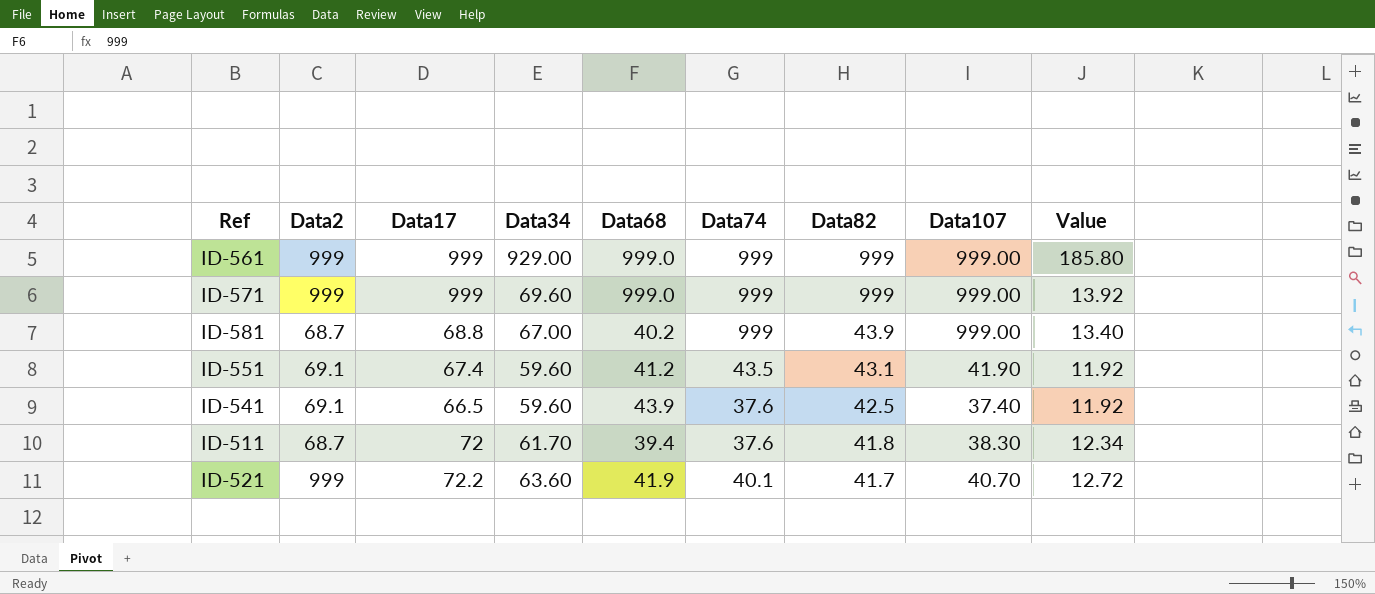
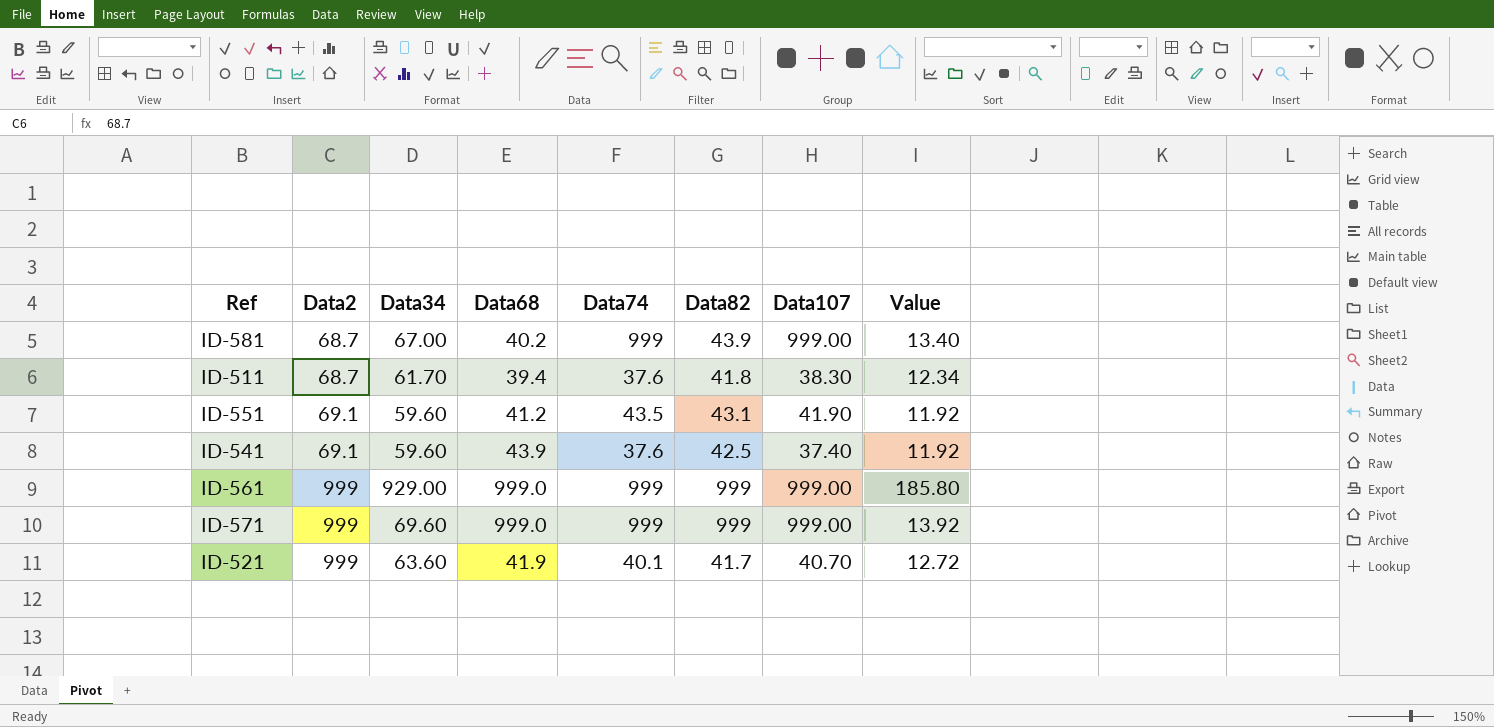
row order: Data82 descending -> Data2 ascending
column Data17 | position: 3 -> none

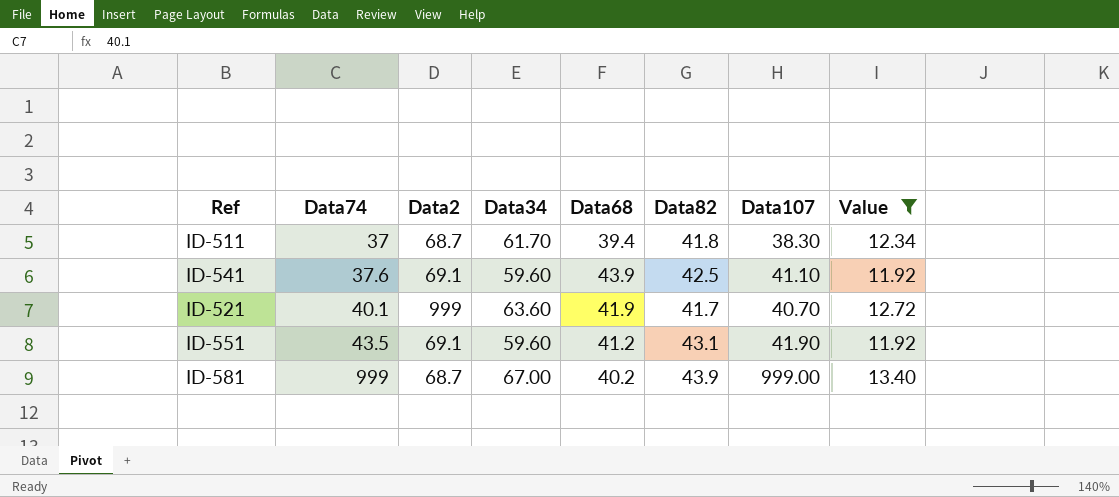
filter: none -> Value <= 13.40
row order: Data2 ascending -> Data74 ascending
column Data74 | position: 5 -> 2
ID-511 | Data74: 37.6 -> 37
ID-541 | Data107: 37.40 -> 41.10

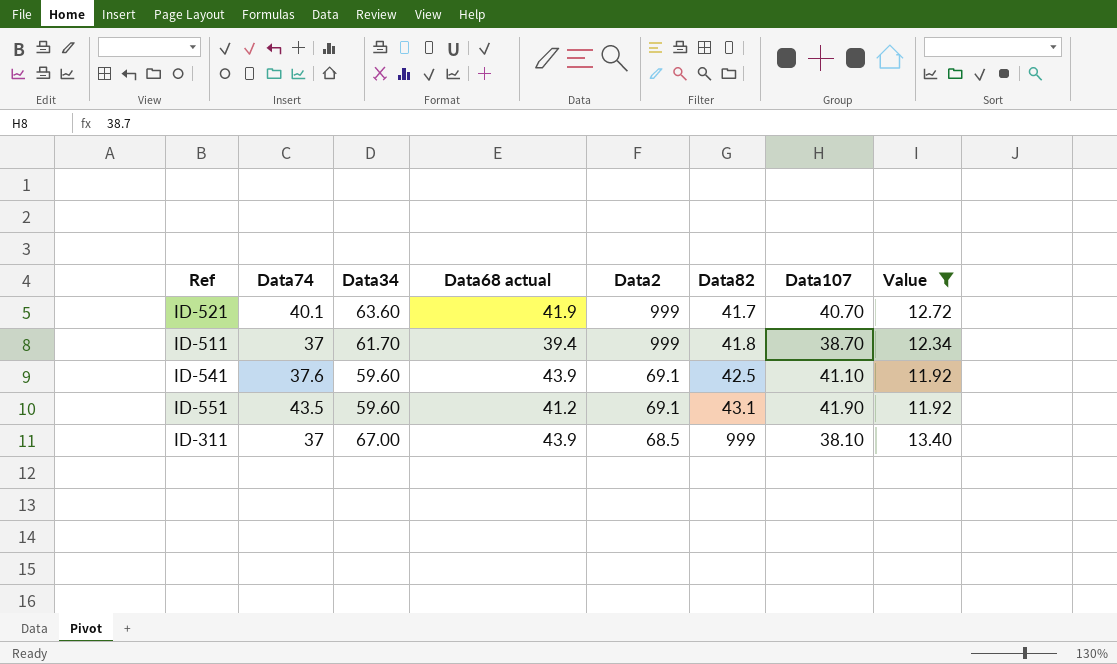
row order: Data74 ascending -> Data2 descending
column name: Data68 -> Data68 actual
column Data2 | position: 3 -> 5
row ID-581: 999 | 68.7 | 67.00 | 40.2 | 43.9 | 999.00 | 13.40 -> none
ID-511 | Data2: 68.7 -> 999
ID-511 | Data107: 38.30 -> 38.70
row ID-311: none -> 37 | 67.00 | 43.9 | 68.5 | 999 | 38.10 | 13.40

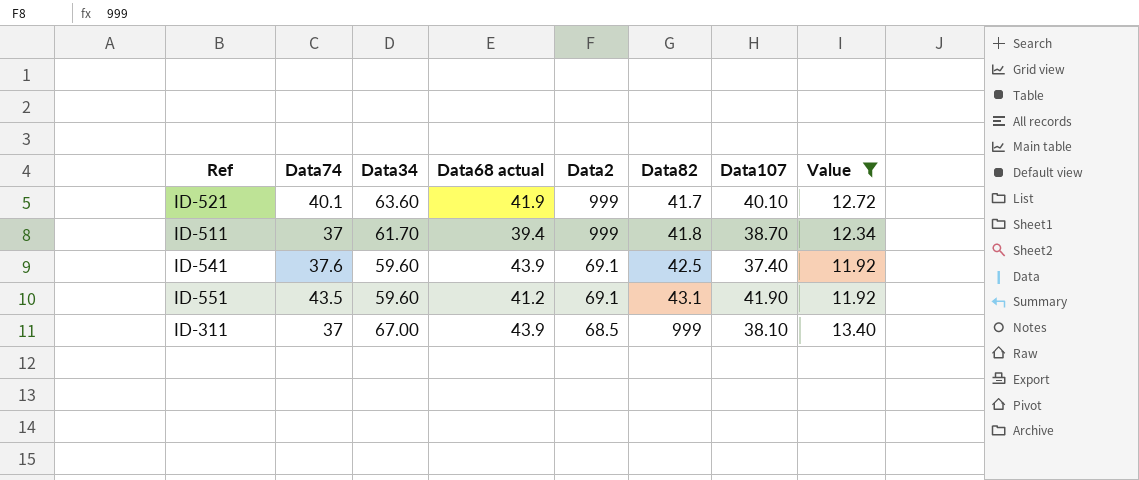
ID-521 | Data107: 40.70 -> 40.10
ID-541 | Data107: 41.10 -> 37.40

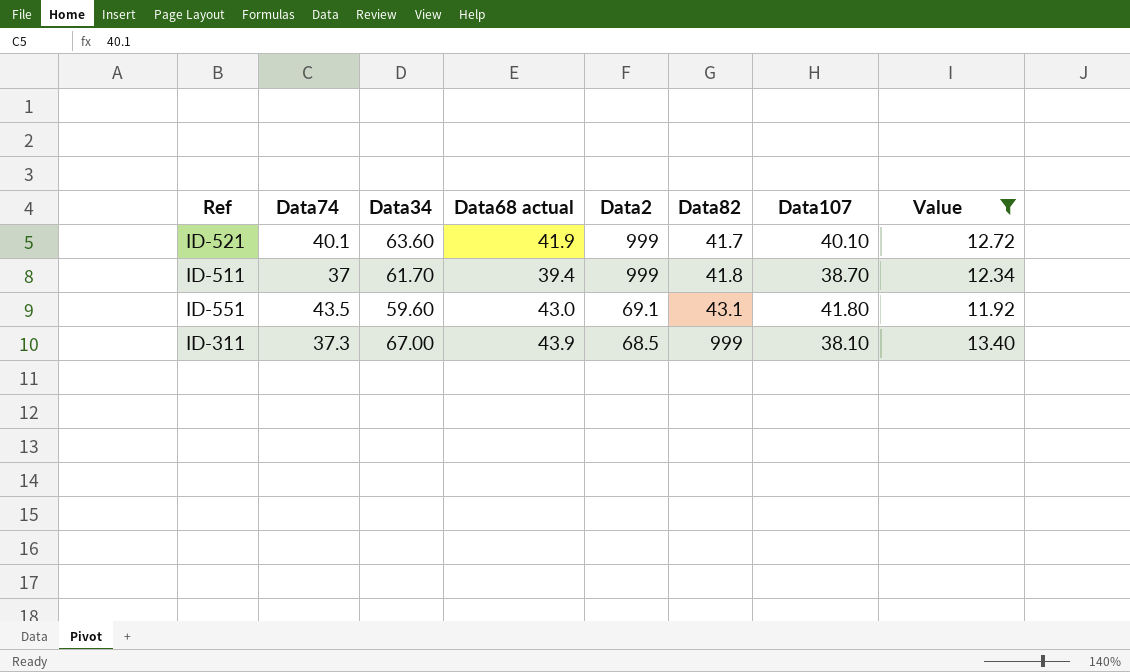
row ID-541: 37.6 | 59.60 | 43.9 | 69.1 | 42.5 | 37.40 | 11.92 -> none
ID-551 | Data68 actual: 41.2 -> 43.0
ID-551 | Data107: 41.90 -> 41.80
ID-311 | Data74: 37 -> 37.3

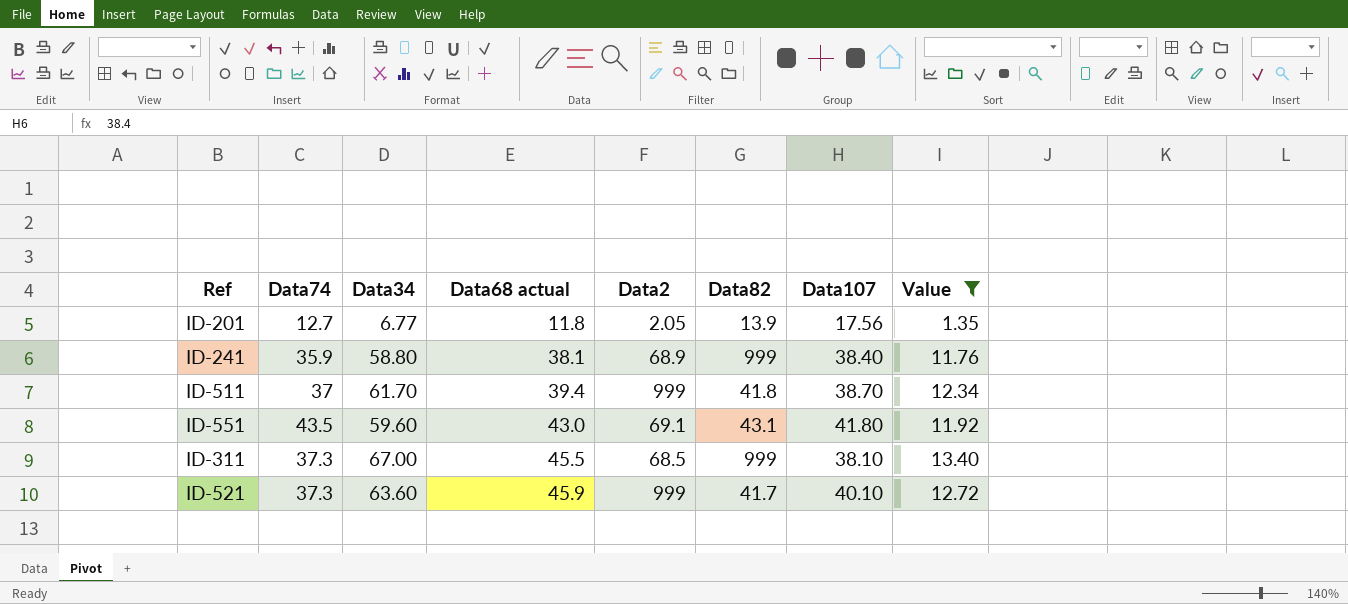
row order: Data2 descending -> Data68 actual ascending
row ID-201: none -> 12.7 | 6.77 | 11.8 | 2.05 | 13.9 | 17.56 | 1.35
row ID-241: none -> 35.9 | 58.80 | 38.1 | 68.9 | 999 | 38.40 | 11.76
ID-311 | Data68 actual: 43.9 -> 45.5
ID-521 | Data74: 40.1 -> 37.3
ID-521 | Data68 actual: 41.9 -> 45.9

